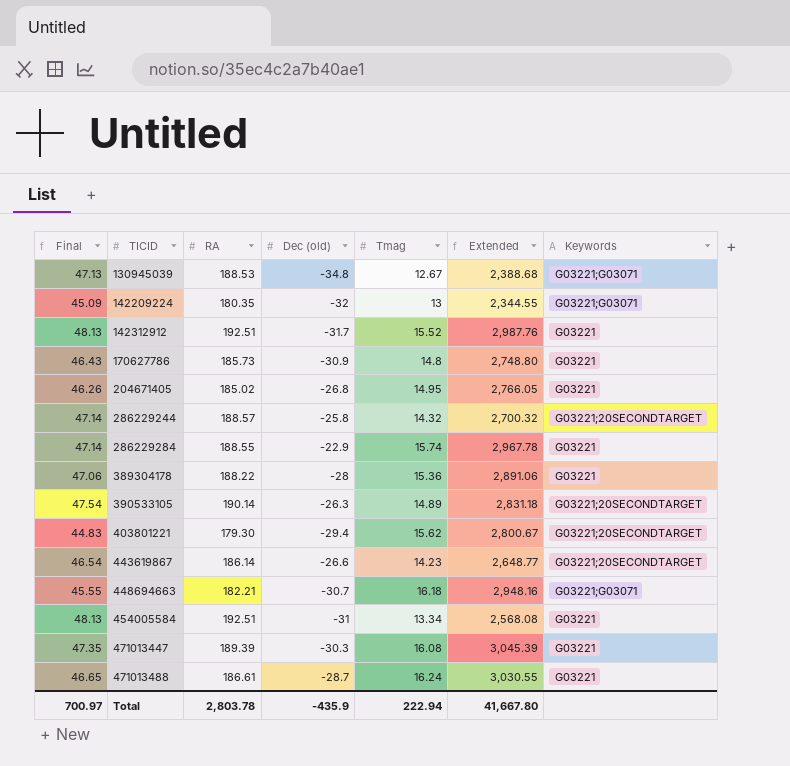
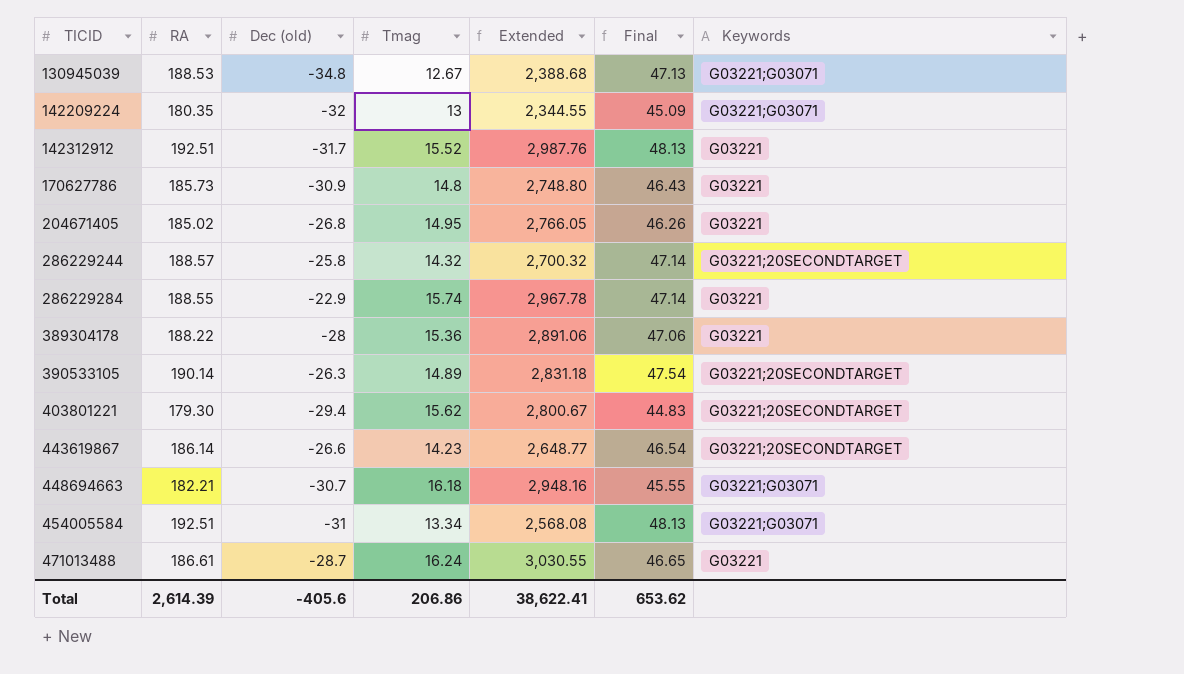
column Final | position: 1 -> 6
row 471013447: 47.35 | 189.39 | -30.3 | 16.08 | 3,045.39 | G03221 -> none
454005584 | Keywords: G03221 -> G03221;G03071
Total | RA: 2,803.78 -> 2,614.39
Total | Dec (old): -435.9 -> -405.6
Total | Tmag: 222.94 -> 206.86
Total | Extended: 41,667.80 -> 38,622.41
Total | Final: 700.97 -> 653.62

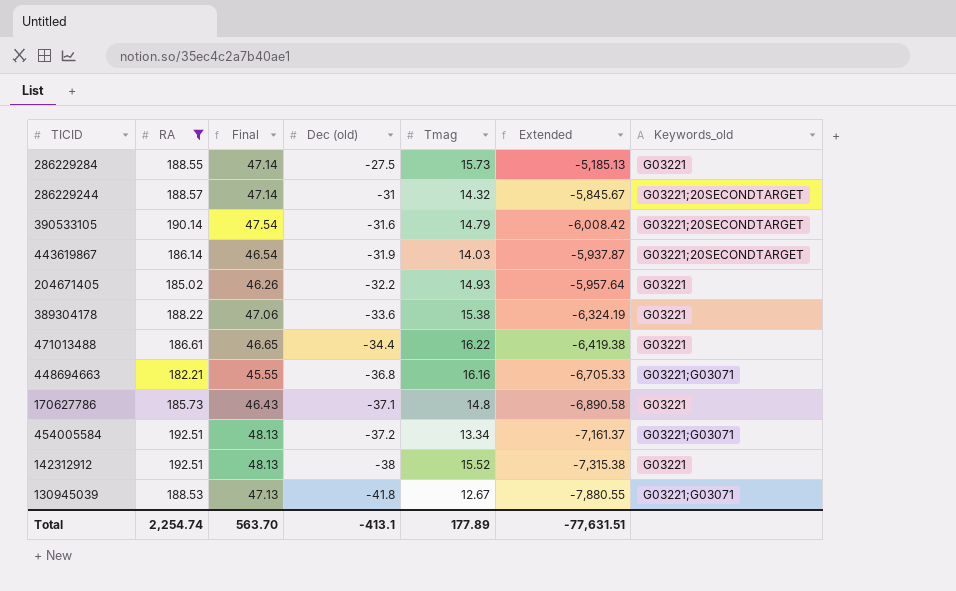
filter: none -> RA >= 182.21
row order: TICID ascending -> Dec (old) descending
column Final | position: 6 -> 3
column Extended | formula: [RA] * [Tmag] -> [RA] * [Dec (old)]
column name: Keywords -> Keywords_old
286229284 | Dec (old): -22.9 -> -27.5
286229284 | Tmag: 15.74 -> 15.73
286229244 | Dec (old): -25.8 -> -31
390533105 | Dec (old): -26.3 -> -31.6
390533105 | Tmag: 14.89 -> 14.79
443619867 | Dec (old): -26.6 -> -31.9
443619867 | Tmag: 14.23 -> 14.03
204671405 | Dec (old): -26.8 -> -32.2
204671405 | Tmag: 14.95 -> 14.93
389304178 | Dec (old): -28 -> -33.6
389304178 | Tmag: 15.36 -> 15.38
471013488 | Dec (old): -28.7 -> -34.4
471013488 | Tmag: 16.24 -> 16.22
448694663 | Dec (old): -30.7 -> -36.8
448694663 | Tmag: 16.18 -> 16.16
170627786 | Dec (old): -30.9 -> -37.1
454005584 | Dec (old): -31 -> -37.2
142312912 | Dec (old): -31.7 -> -38
130945039 | Dec (old): -34.8 -> -41.8
Total | RA: 2,614.39 -> 2,254.74
Total | Final: 653.62 -> 563.70
Total | Dec (old): -405.6 -> -413.1
Total | Tmag: 206.86 -> 177.89
Total | Extended: 38,622.41 -> -77,631.51

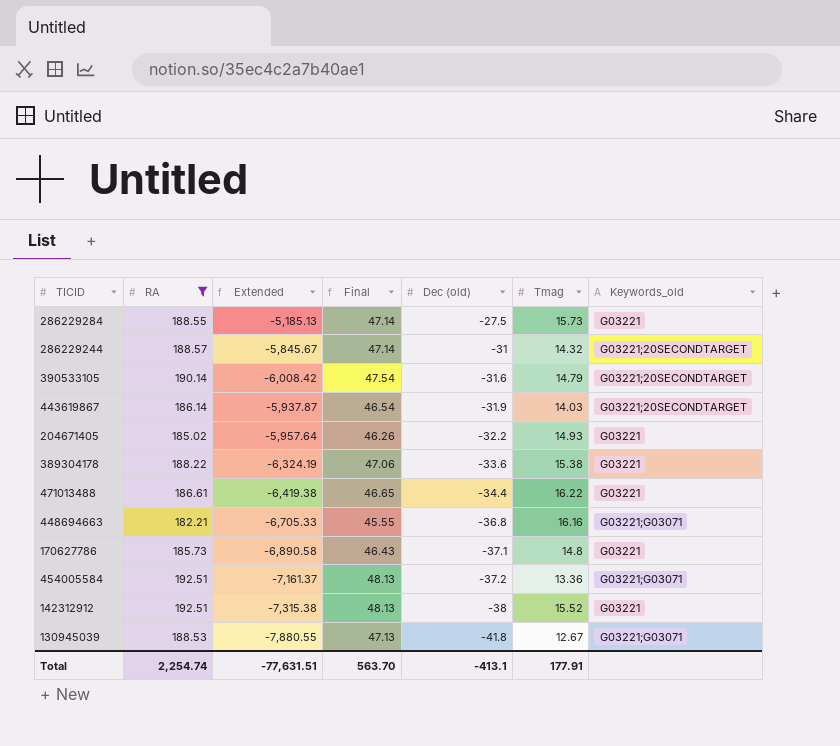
column Extended | position: 6 -> 3
454005584 | Tmag: 13.34 -> 13.36
Total | Tmag: 177.89 -> 177.91

